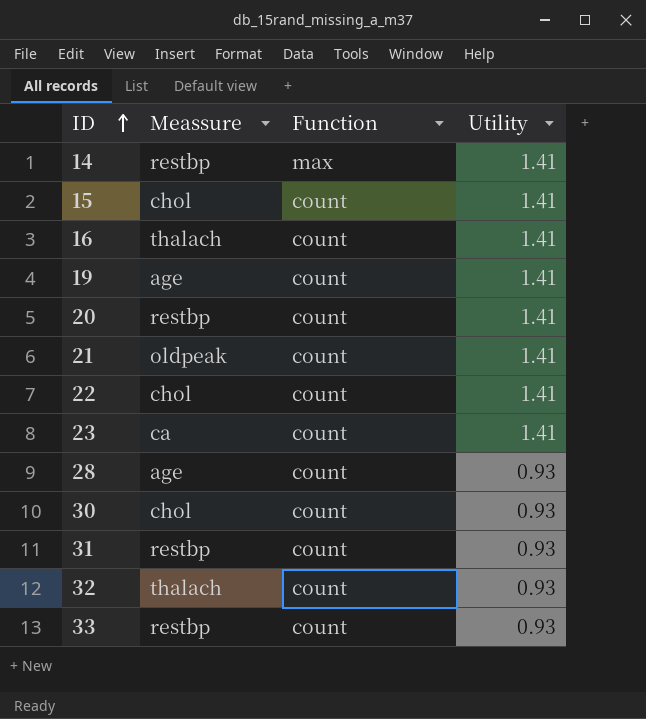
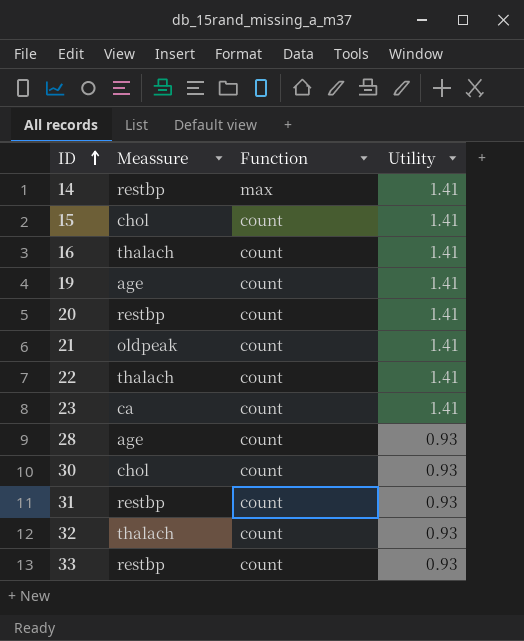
22 | Meassure: chol -> thalach

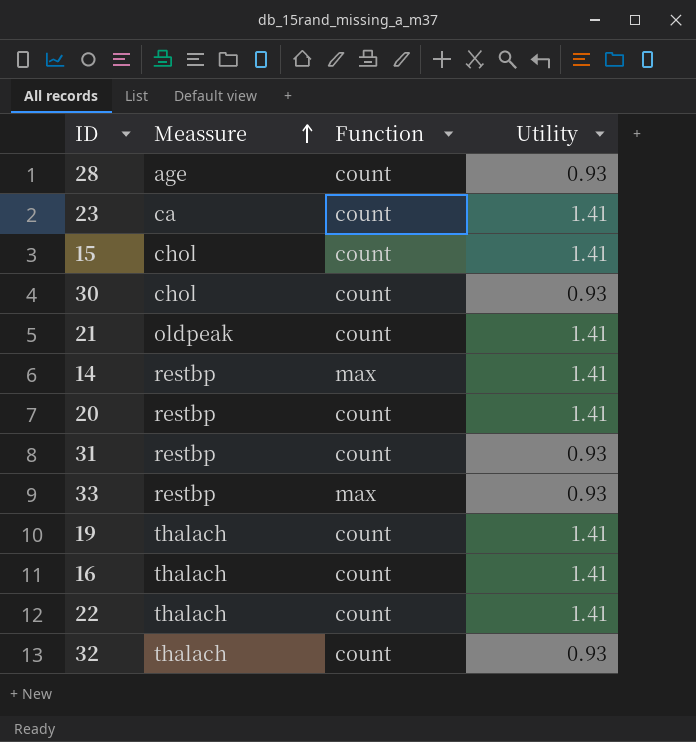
row order: ID ascending -> Meassure ascending
33 | Function: count -> max
19 | Meassure: age -> thalach

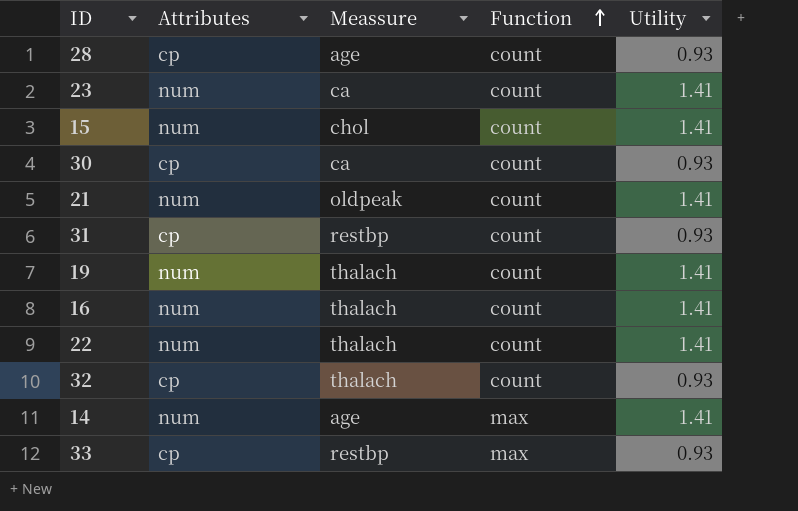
row order: Meassure ascending -> Function ascending
column Attributes | position: none -> 2
row 20: restbp | count | 1.41 -> none
30 | Meassure: chol -> ca
14 | Meassure: restbp -> age

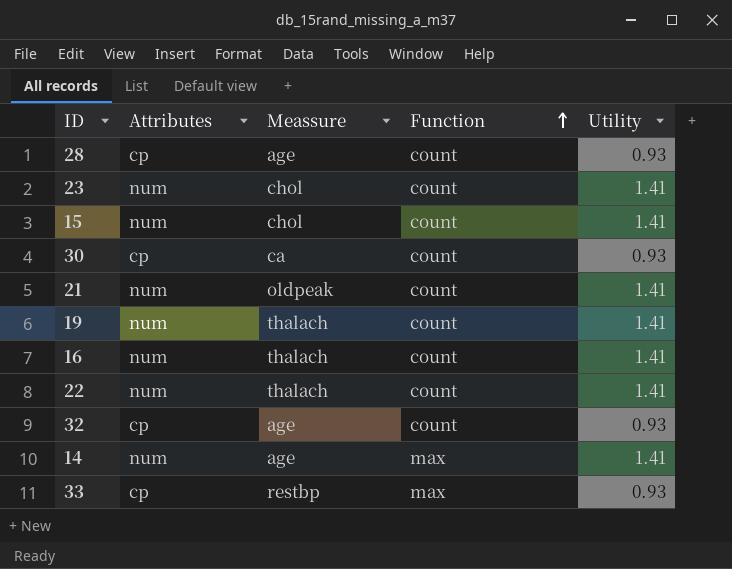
row 31: cp | restbp | count | 0.93 -> none
23 | Meassure: ca -> chol
32 | Meassure: thalach -> age

